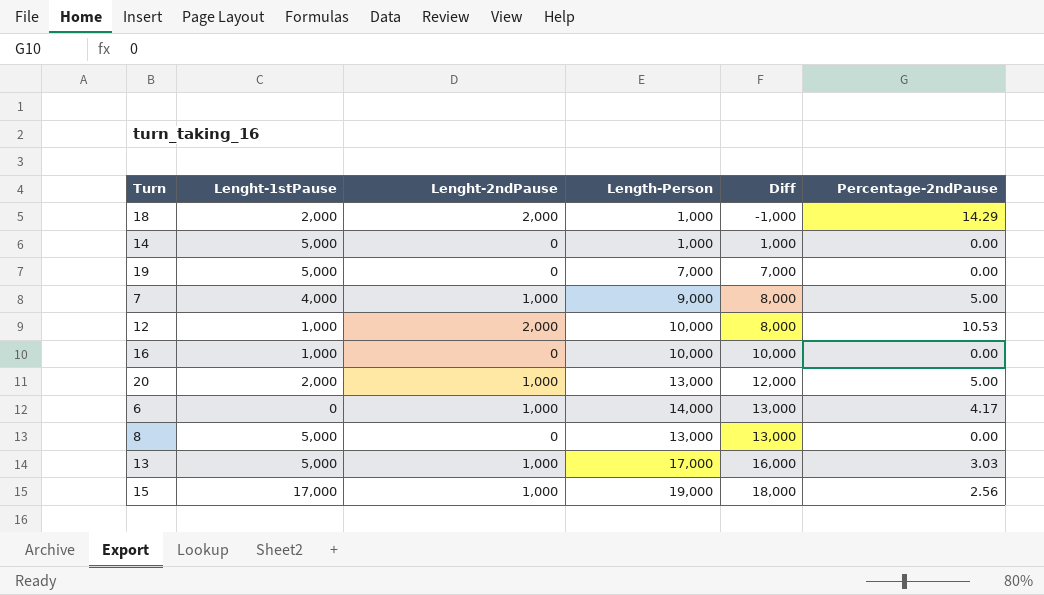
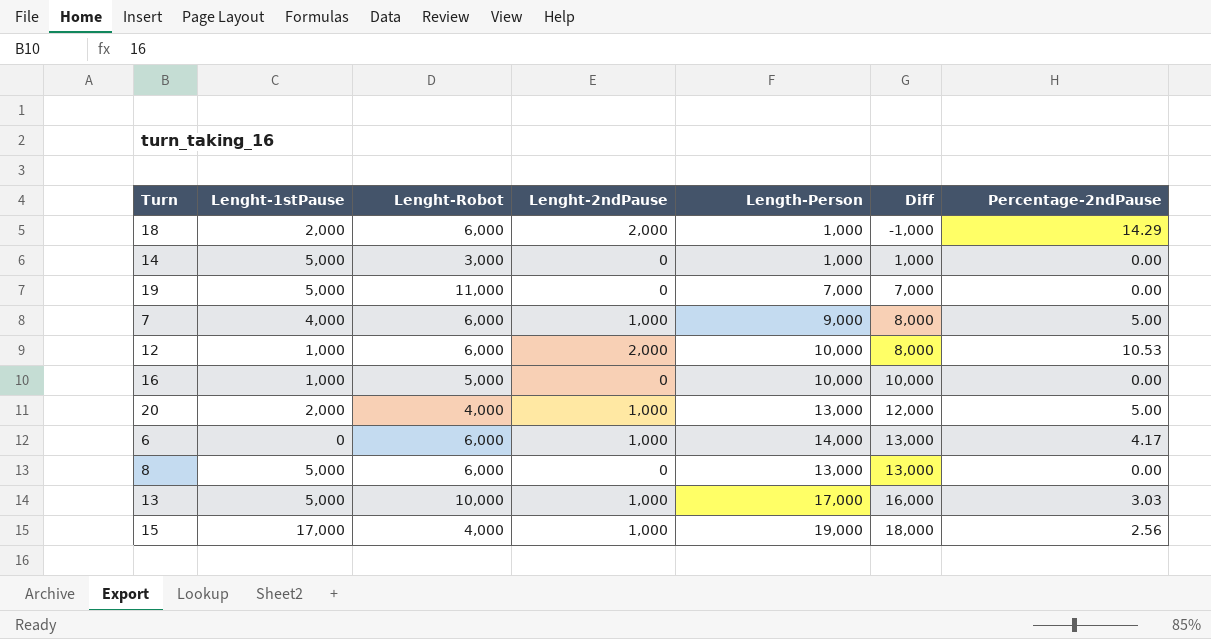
column Lenght-Robot | position: none -> 3

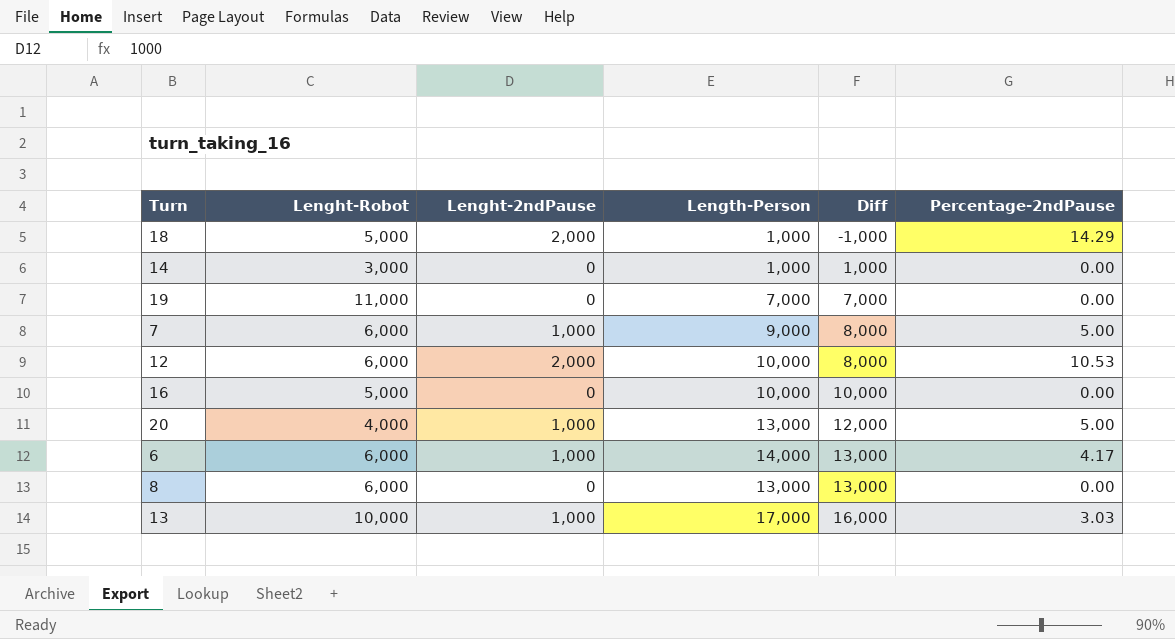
column Lenght-1stPause | position: 2 -> none
row 15: 17,000 | 4,000 | 1,000 | 19,000 | 18,000 | 2.56 -> none
18 | Lenght-Robot: 6,000 -> 5,000

